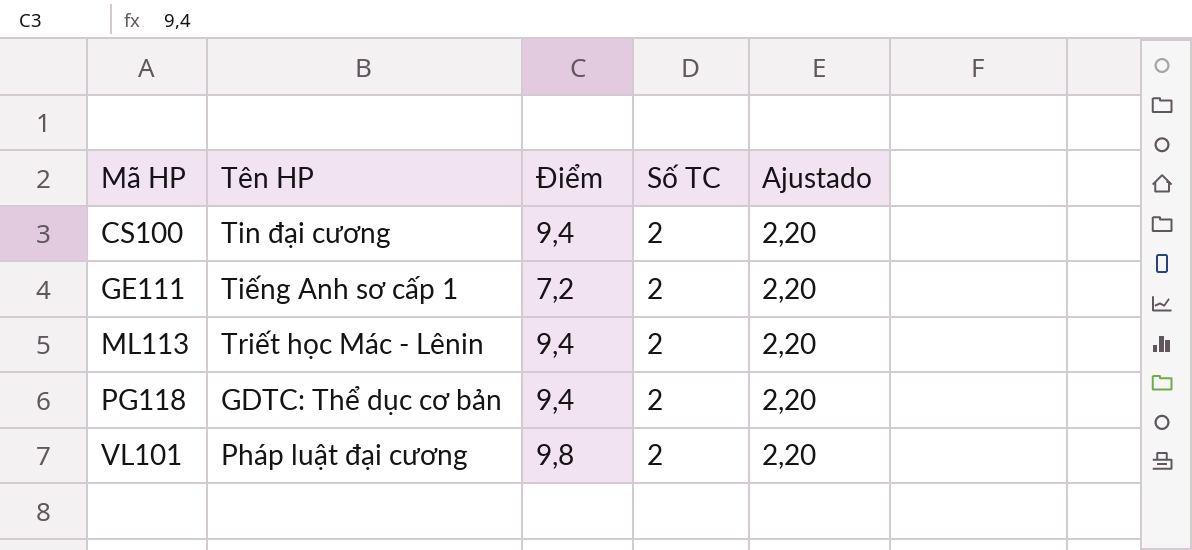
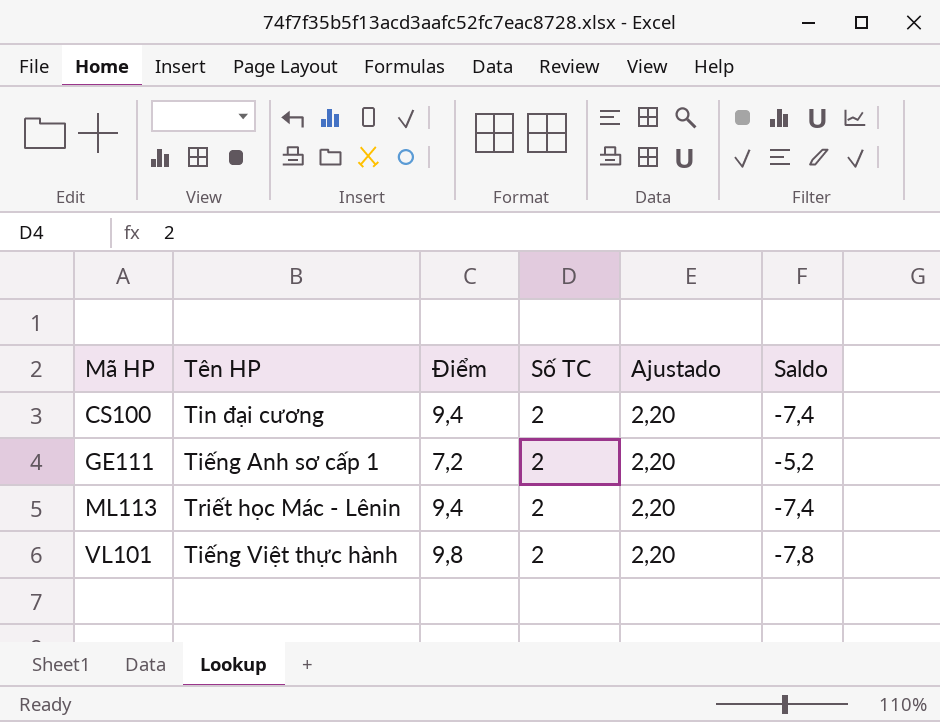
column Saldo | formula: none -> [Số TC] - [Điểm]
row PG118: GDTC: Thể dục cơ bản | 9,4 | 2 | 2,20 -> none
VL101 | Tên HP: Pháp luật đại cương -> Tiếng Việt thực hành

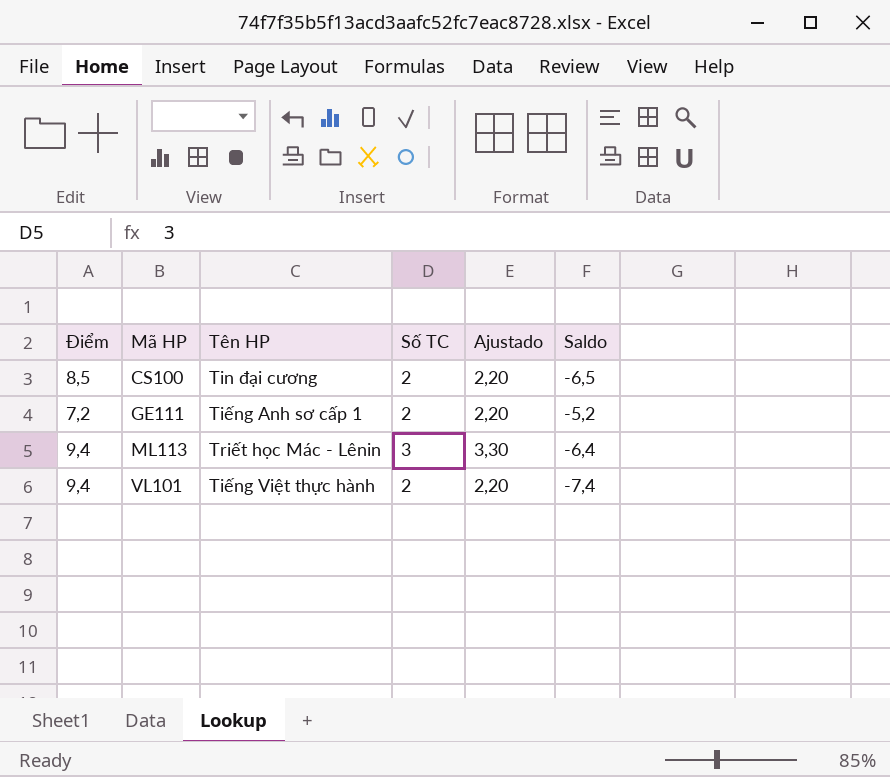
column Điểm | position: 3 -> 1
CS100 | Điểm: 9,4 -> 8,5
CS100 | Saldo: -7,4 -> -6,5
ML113 | Số TC: 2 -> 3
ML113 | Ajustado: 2,20 -> 3,30
ML113 | Saldo: -7,4 -> -6,4
VL101 | Điểm: 9,8 -> 9,4
VL101 | Saldo: -7,8 -> -7,4

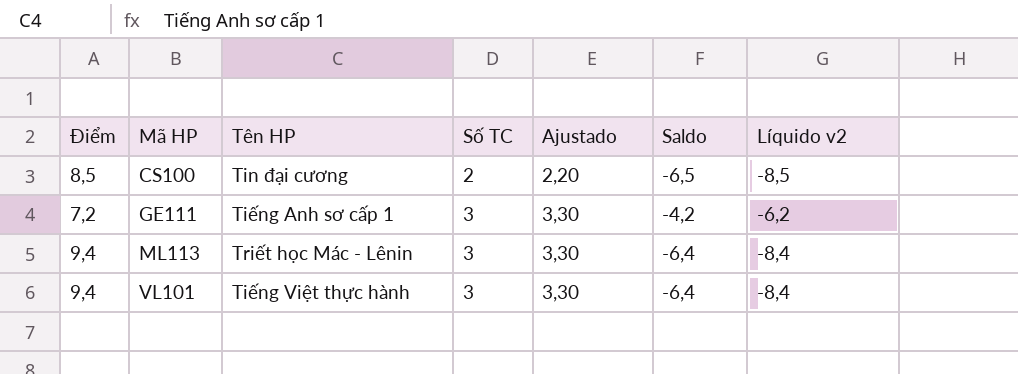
column Líquido v2 | formula: none -> [Saldo] - 2
GE111 | Số TC: 2 -> 3
GE111 | Ajustado: 2,20 -> 3,30
GE111 | Saldo: -5,2 -> -4,2
VL101 | Số TC: 2 -> 3
VL101 | Ajustado: 2,20 -> 3,30
VL101 | Saldo: -7,4 -> -6,4

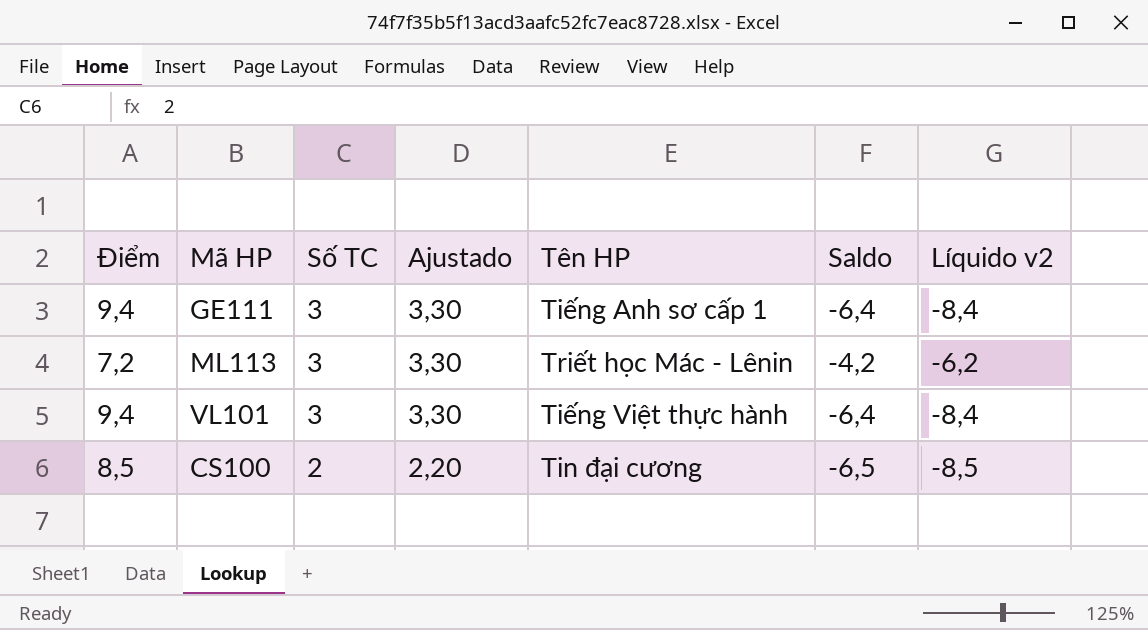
row order: Mã HP ascending -> Số TC descending
column Tên HP | position: 3 -> 5
GE111 | Điểm: 7,2 -> 9,4
GE111 | Saldo: -4,2 -> -6,4
GE111 | Líquido v2: -6,2 -> -8,4
ML113 | Điểm: 9,4 -> 7,2
ML113 | Saldo: -6,4 -> -4,2
ML113 | Líquido v2: -8,4 -> -6,2

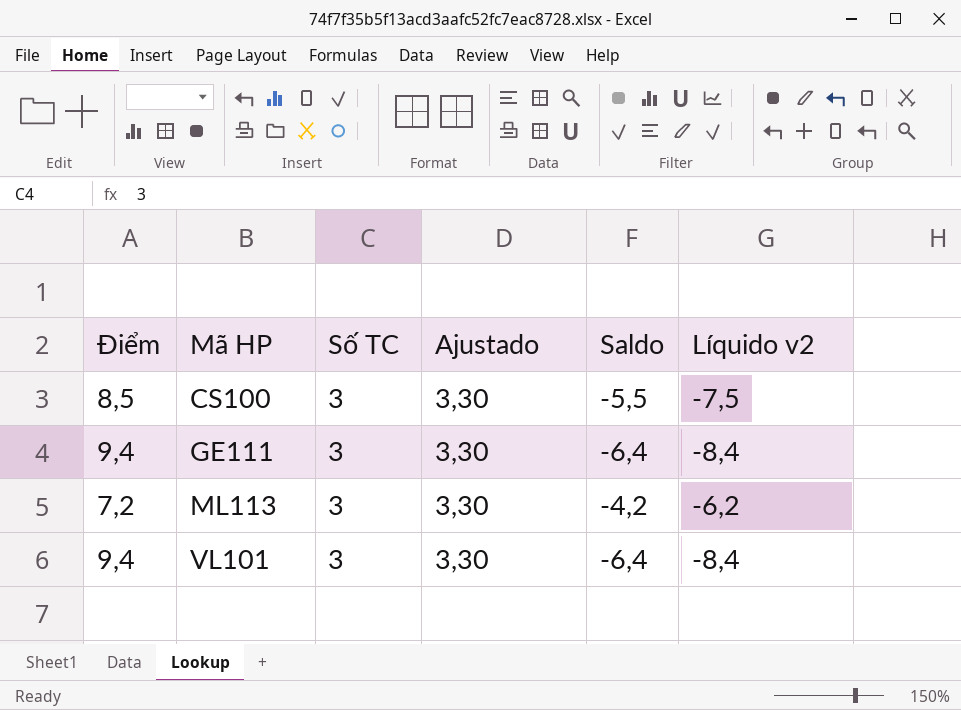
row order: Số TC descending -> Mã HP ascending
column Tên HP | position: 5 -> none
CS100 | Số TC: 2 -> 3
CS100 | Ajustado: 2,20 -> 3,30
CS100 | Saldo: -6,5 -> -5,5
CS100 | Líquido v2: -8,5 -> -7,5

